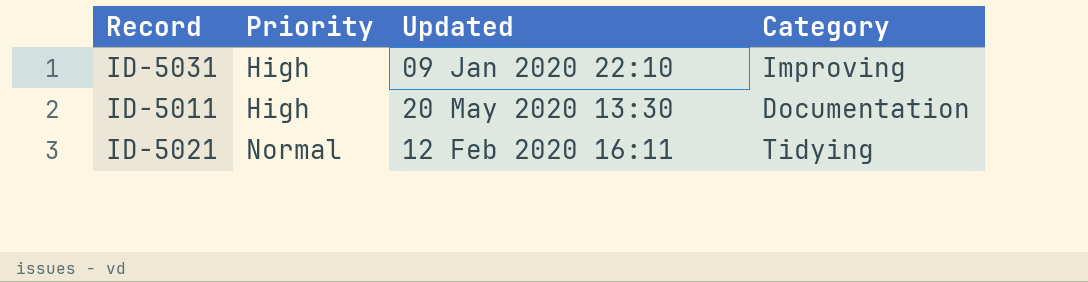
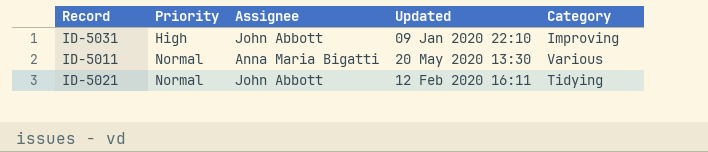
column Assignee | position: none -> 3
ID-5011 | Priority: High -> Normal
ID-5011 | Category: Documentation -> Various

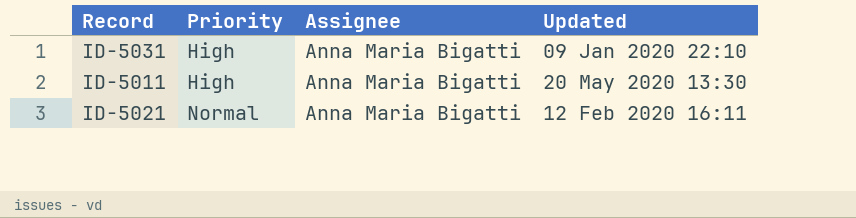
column Category | position: 5 -> none
ID-5031 | Assignee: John Abbott -> Anna Maria Bigatti
ID-5011 | Priority: Normal -> High
ID-5021 | Assignee: John Abbott -> Anna Maria Bigatti

